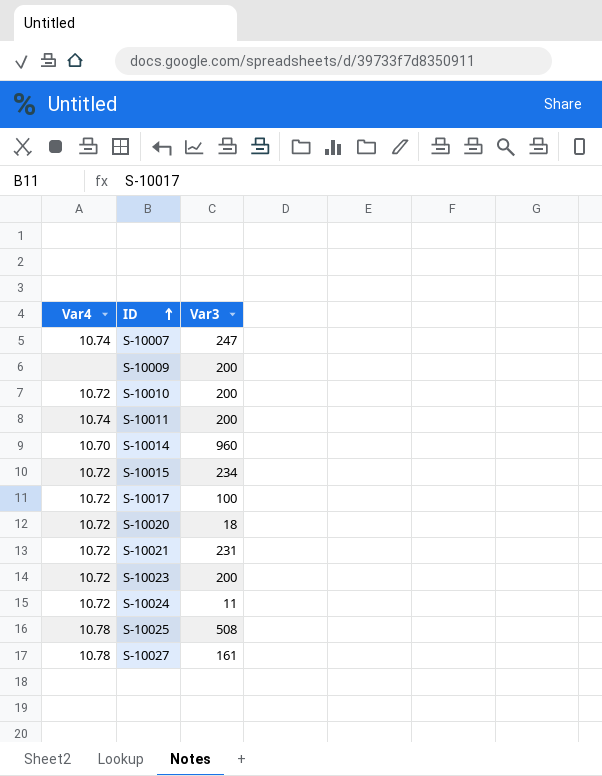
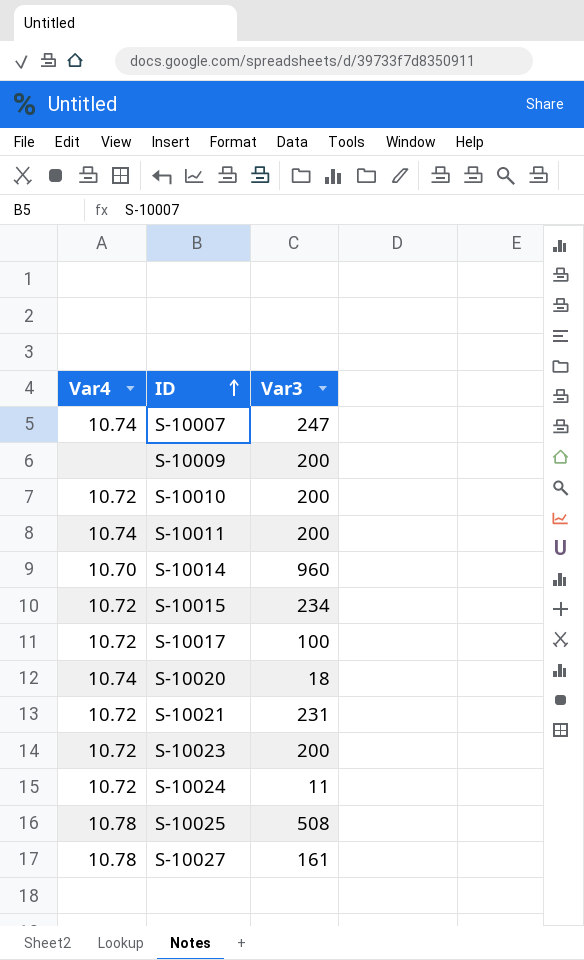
S-10020 | Var4: 10.72 -> 10.74

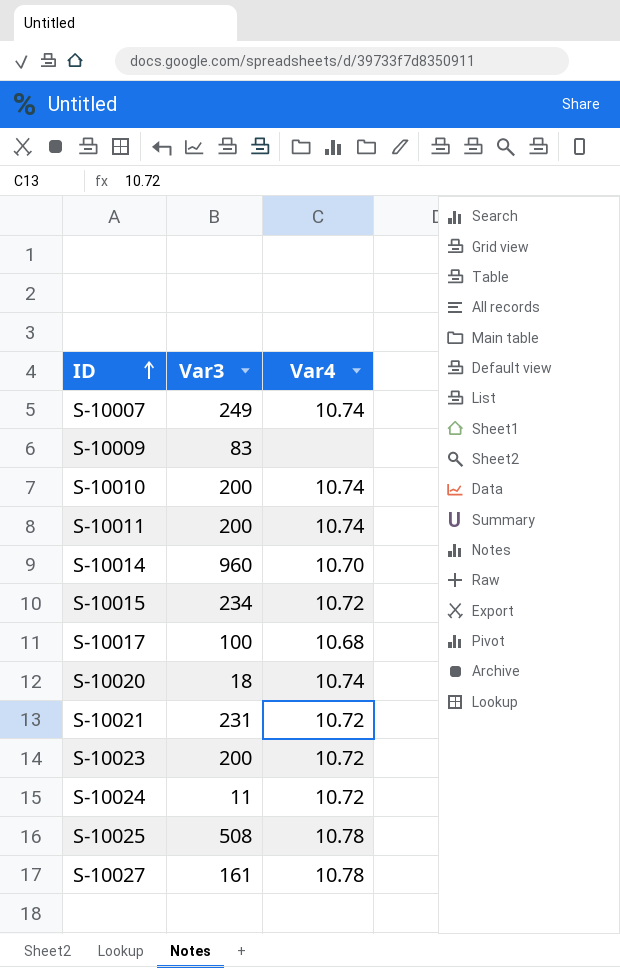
column Var4 | position: 1 -> 3
S-10007 | Var3: 247 -> 249
S-10009 | Var3: 200 -> 83
S-10010 | Var4: 10.72 -> 10.74
S-10017 | Var4: 10.72 -> 10.68

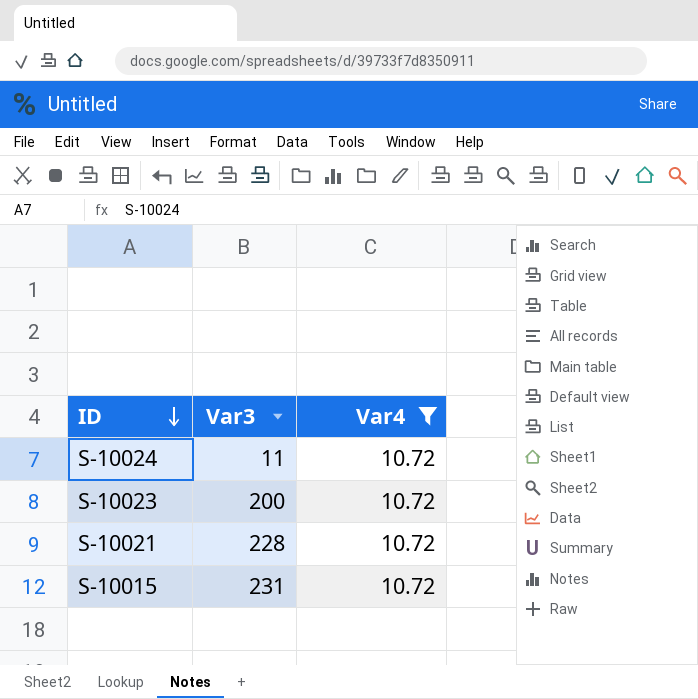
filter: none -> Var4 = 10.72
row order: ID ascending -> ID descending
S-10021 | Var3: 231 -> 228
S-10015 | Var3: 234 -> 231

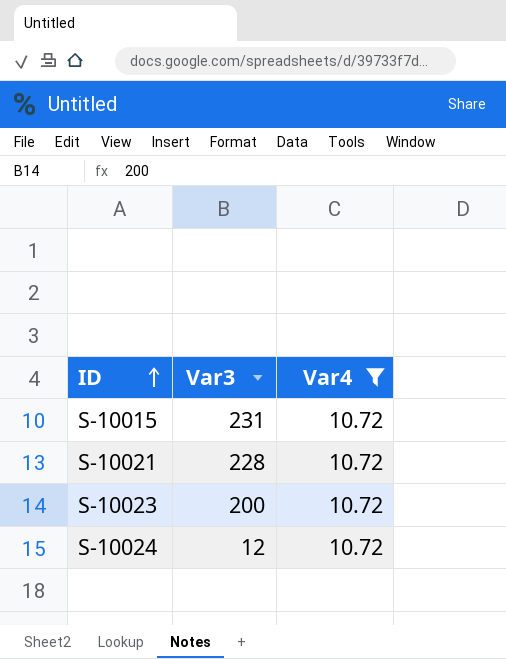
row order: ID descending -> ID ascending
S-10024 | Var3: 11 -> 12

